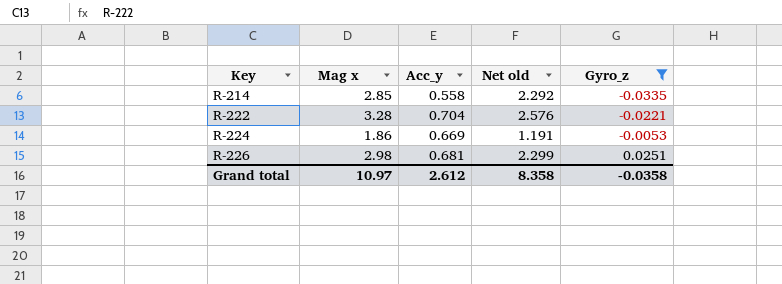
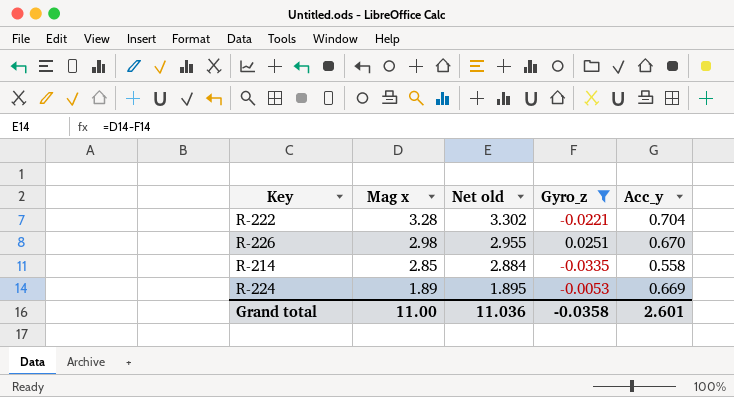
row order: Key ascending -> Mag x descending
column Net old | formula: [Mag x] - [Acc_y] -> [Mag x] - [Gyro_z]
column Acc_y | position: 3 -> 5
R-226 | Acc_y: 0.681 -> 0.670
R-224 | Mag x: 1.86 -> 1.89
Grand total | Mag x: 10.97 -> 11.00
Grand total | Net old: 8.358 -> 11.036
Grand total | Acc_y: 2.612 -> 2.601

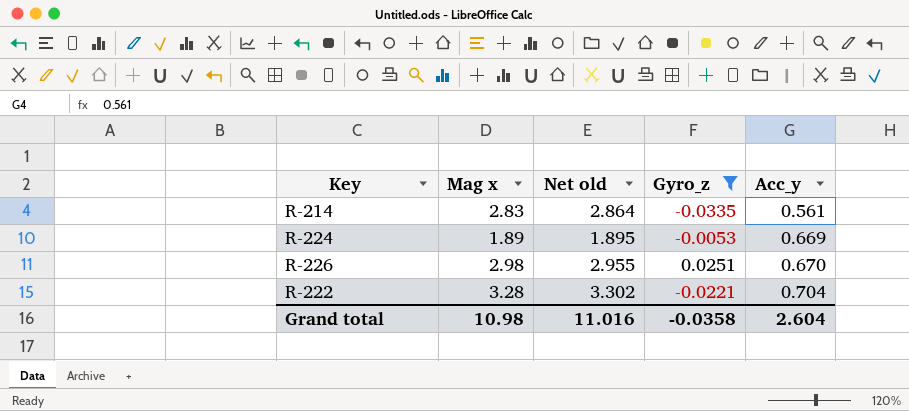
row order: Mag x descending -> Acc_y ascending
R-214 | Mag x: 2.85 -> 2.83
R-214 | Net old: 2.884 -> 2.864
R-214 | Acc_y: 0.558 -> 0.561
Grand total | Mag x: 11.00 -> 10.98
Grand total | Net old: 11.036 -> 11.016
Grand total | Acc_y: 2.601 -> 2.604

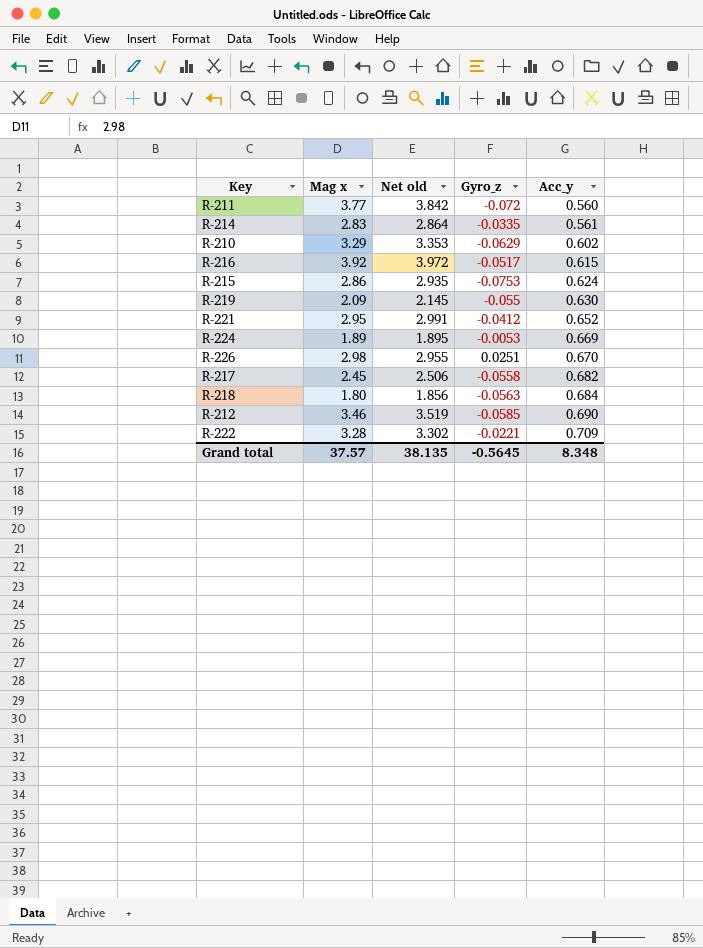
filter: Gyro_z >= -0.0335 -> none
R-222 | Acc_y: 0.704 -> 0.709
Grand total | Mag x: 10.98 -> 37.57
Grand total | Net old: 11.016 -> 38.135
Grand total | Gyro_z: -0.0358 -> -0.5645
Grand total | Acc_y: 2.604 -> 8.348

